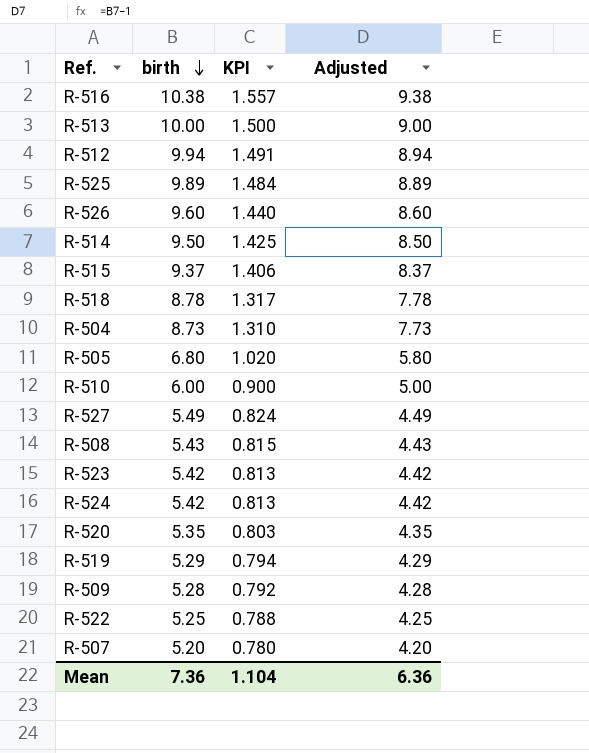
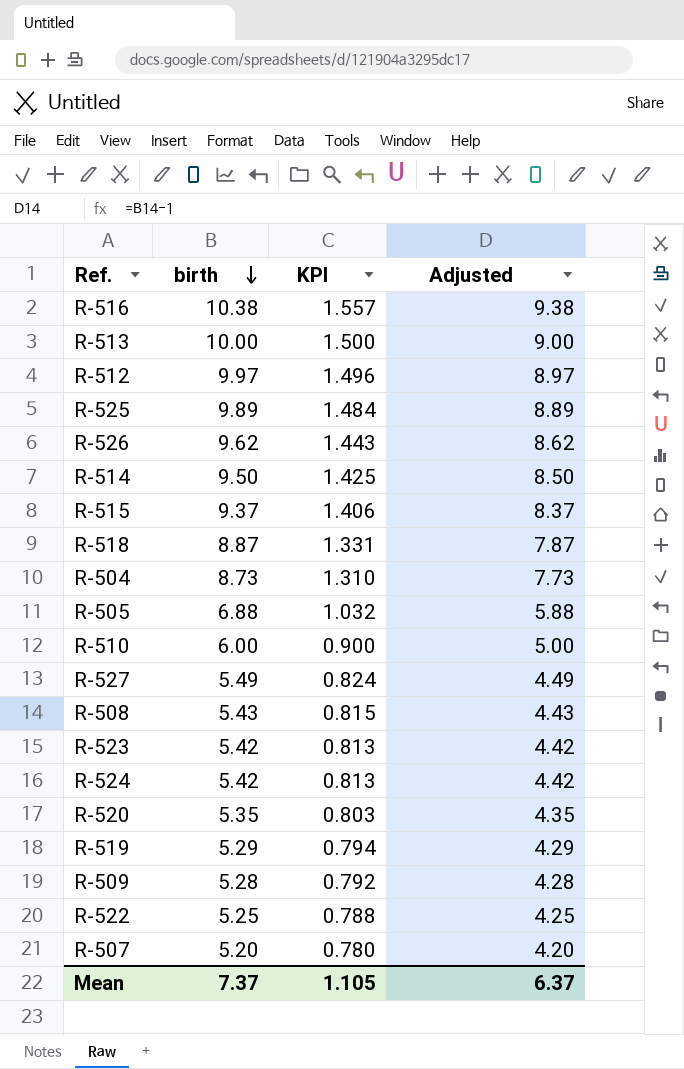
R-512 | birth: 9.94 -> 9.97
R-512 | KPI: 1.491 -> 1.496
R-512 | Adjusted: 8.94 -> 8.97
R-526 | birth: 9.60 -> 9.62
R-526 | KPI: 1.440 -> 1.443
R-526 | Adjusted: 8.60 -> 8.62
R-518 | birth: 8.78 -> 8.87
R-518 | KPI: 1.317 -> 1.331
R-518 | Adjusted: 7.78 -> 7.87
R-505 | birth: 6.80 -> 6.88
R-505 | KPI: 1.020 -> 1.032
R-505 | Adjusted: 5.80 -> 5.88
Mean | birth: 7.36 -> 7.37
Mean | KPI: 1.104 -> 1.105
Mean | Adjusted: 6.36 -> 6.37

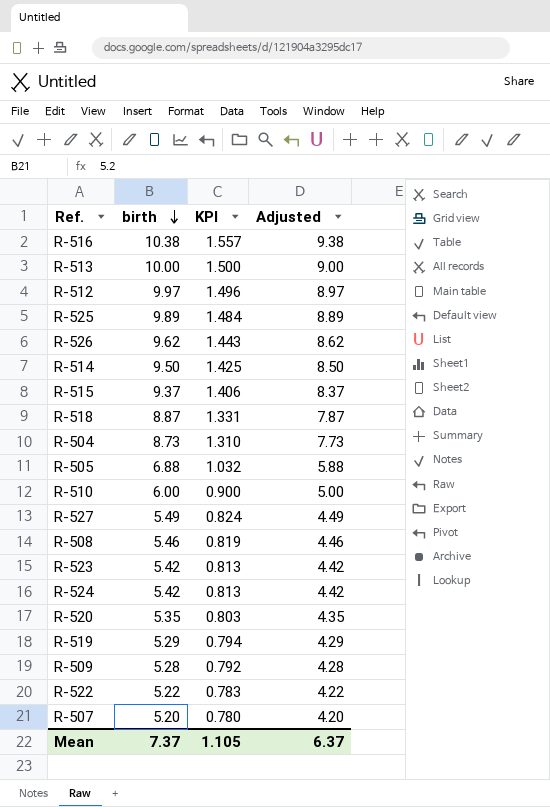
R-508 | birth: 5.43 -> 5.46
R-508 | KPI: 0.815 -> 0.819
R-508 | Adjusted: 4.43 -> 4.46
R-522 | birth: 5.25 -> 5.22
R-522 | KPI: 0.788 -> 0.783
R-522 | Adjusted: 4.25 -> 4.22

